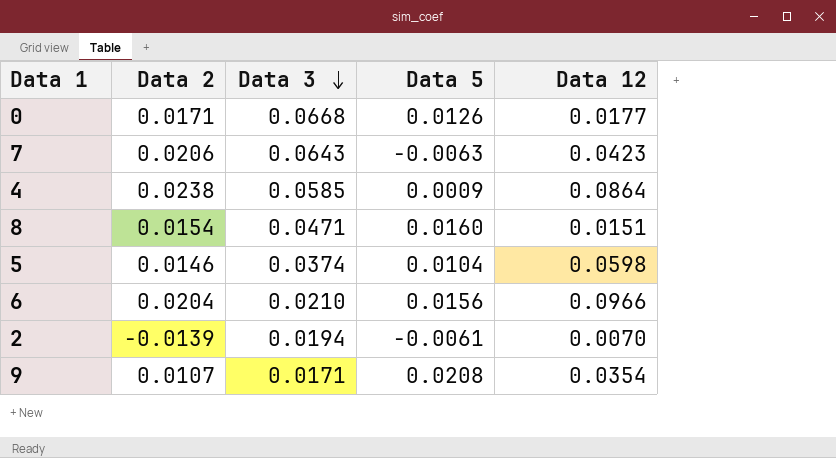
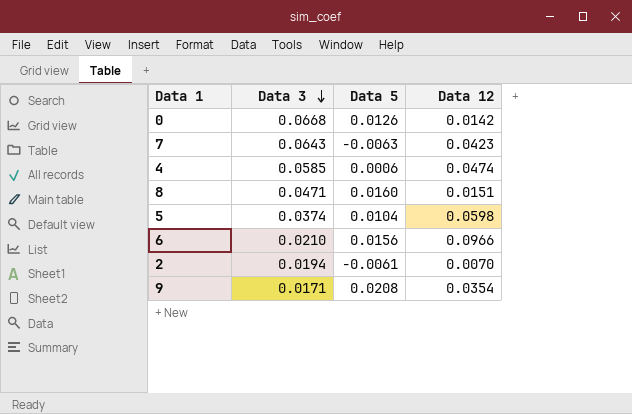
column Data 2 | position: 2 -> none
0 | Data 12: 0.0177 -> 0.0142
4 | Data 5: 0.0009 -> 0.0006
4 | Data 12: 0.0864 -> 0.0474

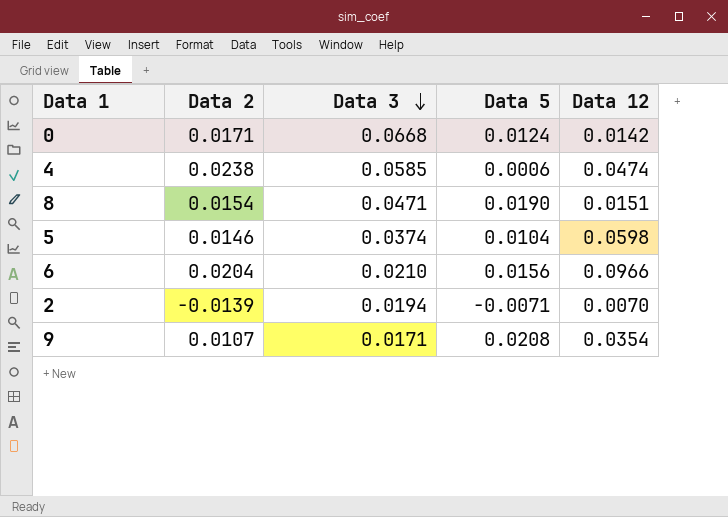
column Data 2 | position: none -> 2
row 7: 0.0643 | -0.0063 | 0.0423 -> none
0 | Data 5: 0.0126 -> 0.0124
8 | Data 5: 0.0160 -> 0.0190
2 | Data 5: -0.0061 -> -0.0071

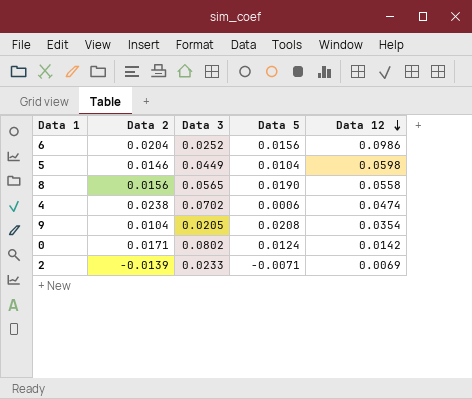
row order: Data 3 descending -> Data 12 descending
6 | Data 3: 0.0210 -> 0.0252
6 | Data 12: 0.0966 -> 0.0986
5 | Data 3: 0.0374 -> 0.0449
8 | Data 2: 0.0154 -> 0.0156
8 | Data 3: 0.0471 -> 0.0565
8 | Data 12: 0.0151 -> 0.0558
4 | Data 3: 0.0585 -> 0.0702
9 | Data 2: 0.0107 -> 0.0104
9 | Data 3: 0.0171 -> 0.0205
0 | Data 3: 0.0668 -> 0.0802
2 | Data 3: 0.0194 -> 0.0233
2 | Data 12: 0.0070 -> 0.0069

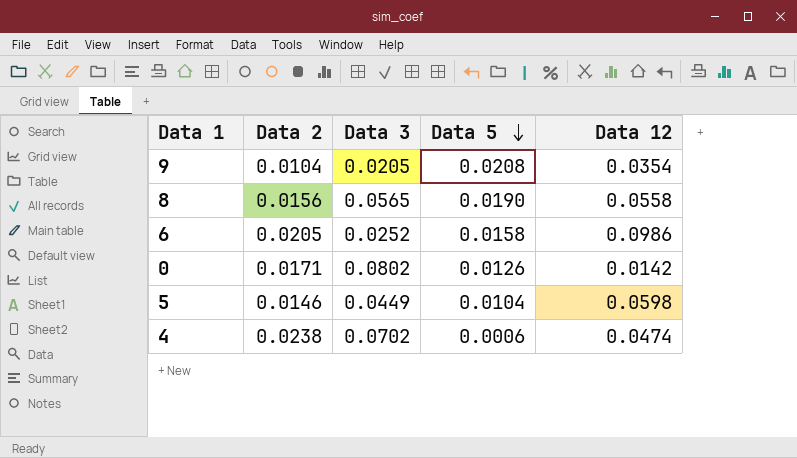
row order: Data 12 descending -> Data 5 descending
row 2: -0.0139 | 0.0233 | -0.0071 | 0.0069 -> none
6 | Data 2: 0.0204 -> 0.0205
6 | Data 5: 0.0156 -> 0.0158
0 | Data 5: 0.0124 -> 0.0126

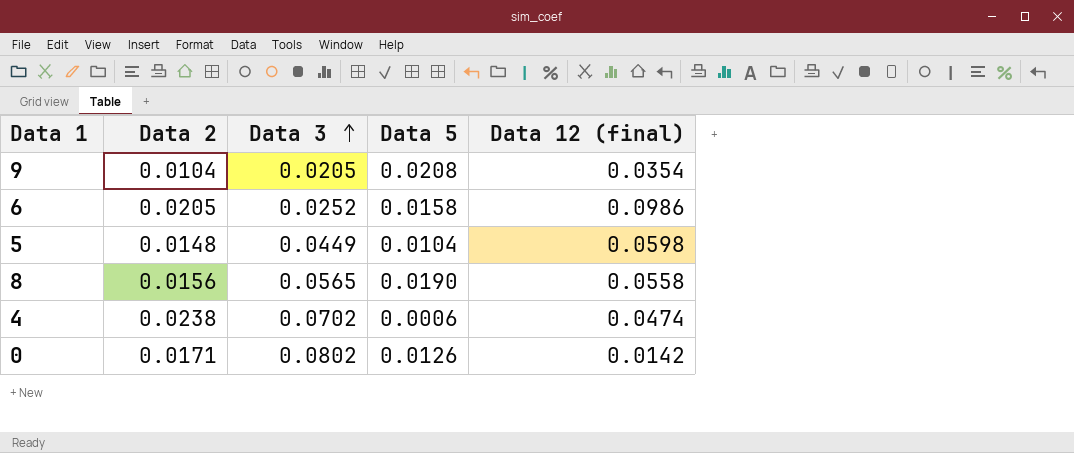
row order: Data 5 descending -> Data 3 ascending
column name: Data 12 -> Data 12 (final)
5 | Data 2: 0.0146 -> 0.0148

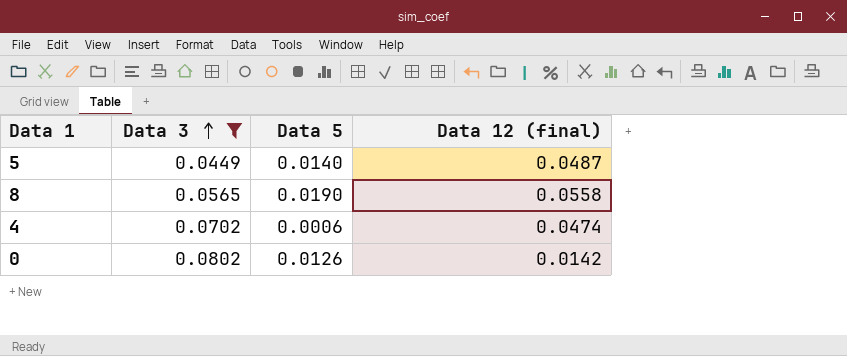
filter: none -> Data 3 >= 0.0449
column Data 2 | position: 2 -> none
5 | Data 5: 0.0104 -> 0.0140
5 | Data 12 (final): 0.0598 -> 0.0487

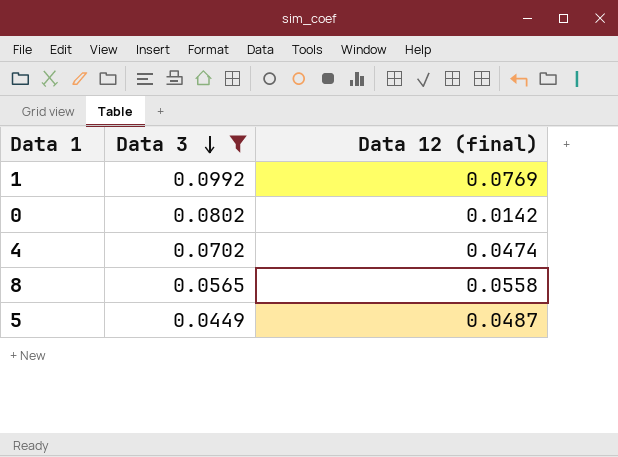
row order: Data 3 ascending -> Data 3 descending
column Data 5 | position: 3 -> none
row 1: none -> 0.0992 | 0.0769

